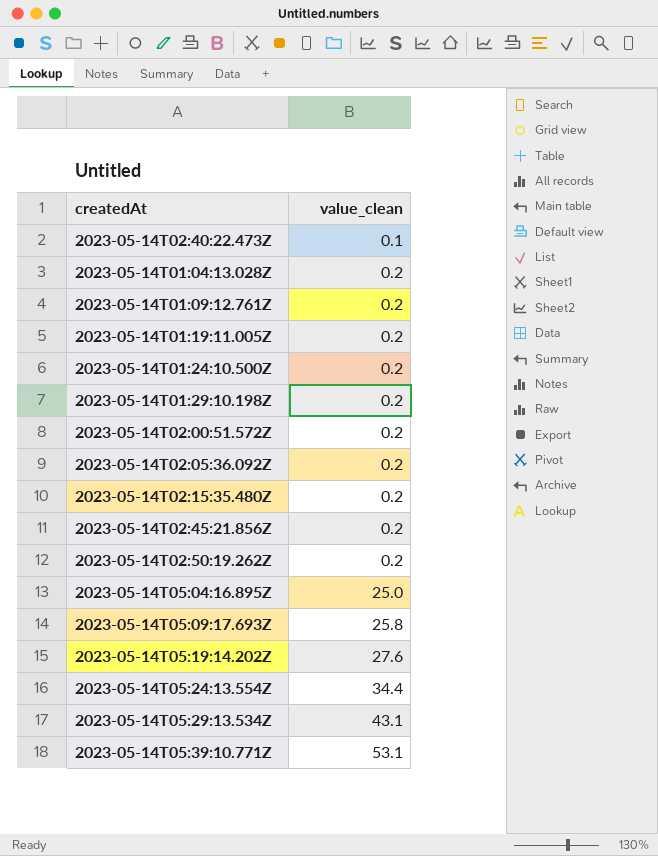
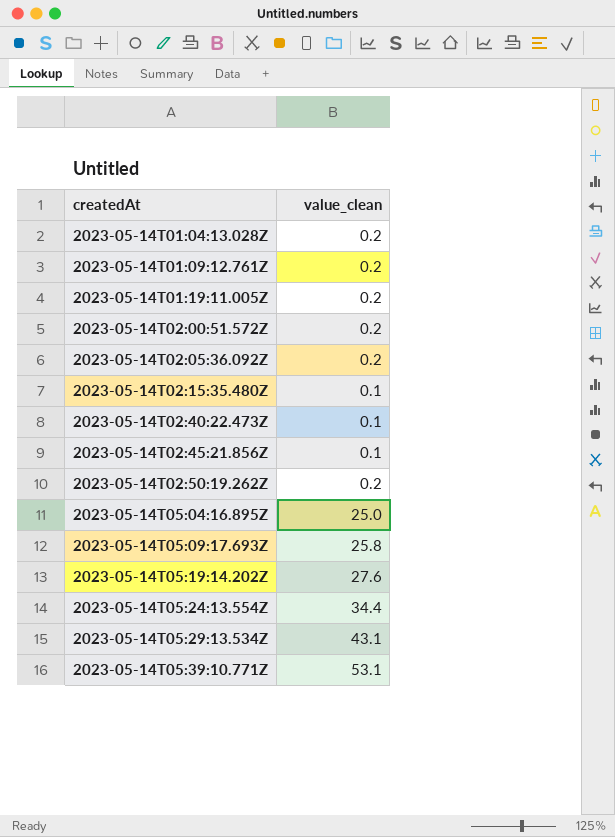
row order: value_clean ascending -> createdAt ascending
row 2023-05-14T01:24:10.500Z: 0.2 -> none
row 2023-05-14T01:29:10.198Z: 0.2 -> none
2023-05-14T02:15:35.480Z | value_clean: 0.2 -> 0.1
2023-05-14T02:45:21.856Z | value_clean: 0.2 -> 0.1

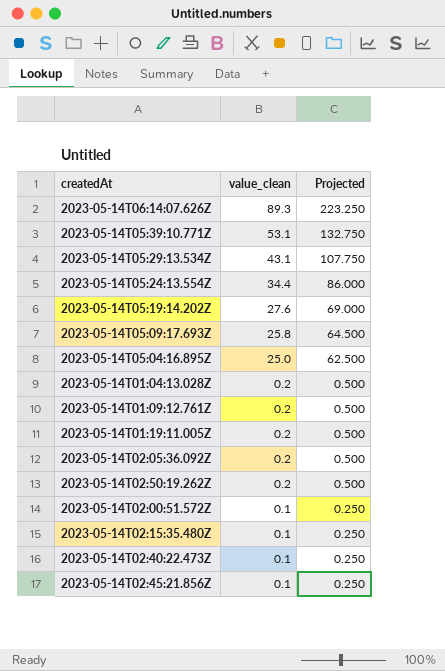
row order: createdAt ascending -> value_clean descending
column Projected | formula: none -> [value_clean] * 2.5
row 2023-05-14T06:14:07.626Z: none -> 89.3 | 223.250
2023-05-14T02:00:51.572Z | value_clean: 0.2 -> 0.1

